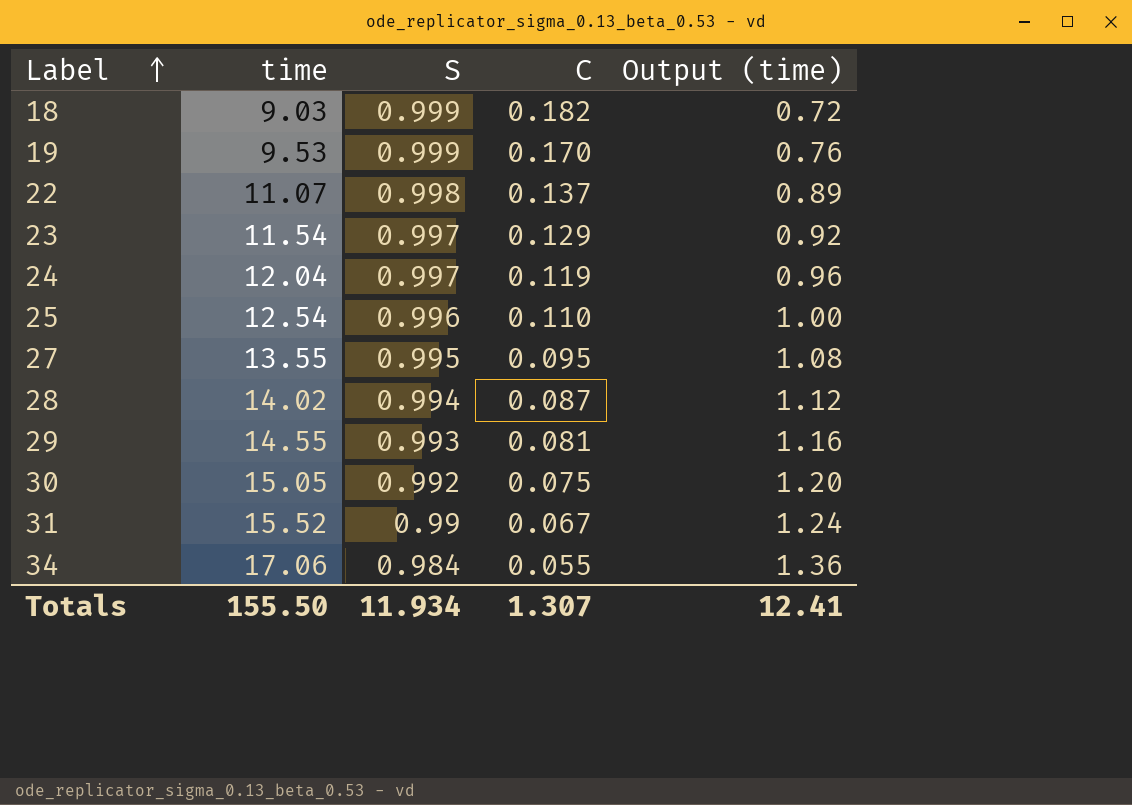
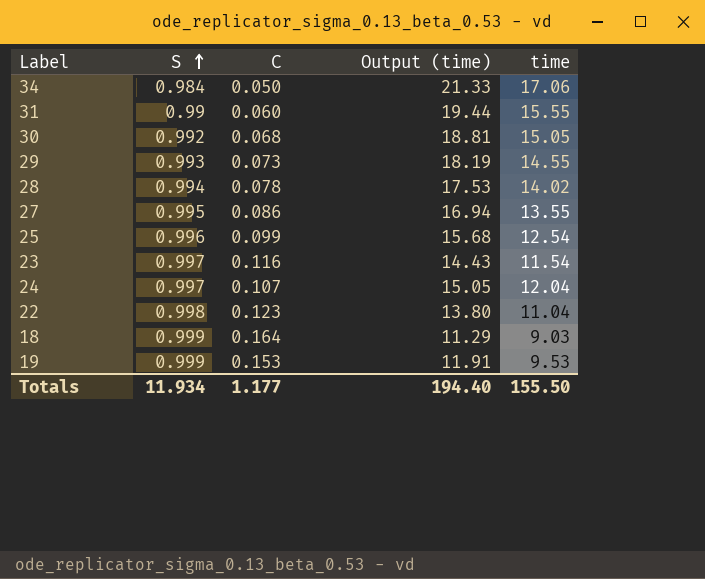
row order: Label ascending -> S ascending
column Output (time) | formula: [time] * 0.08 -> [time] * 1.25
column time | position: 2 -> 5
34 | C: 0.055 -> 0.050
31 | C: 0.067 -> 0.060
31 | time: 15.52 -> 15.55
30 | C: 0.075 -> 0.068
29 | C: 0.081 -> 0.073
28 | C: 0.087 -> 0.078
27 | C: 0.095 -> 0.086
25 | C: 0.110 -> 0.099
23 | C: 0.129 -> 0.116
24 | C: 0.119 -> 0.107
22 | C: 0.137 -> 0.123
22 | time: 11.07 -> 11.04
18 | C: 0.182 -> 0.164
19 | C: 0.170 -> 0.153
Totals | C: 1.307 -> 1.177
Totals | Output (time): 12.41 -> 194.40

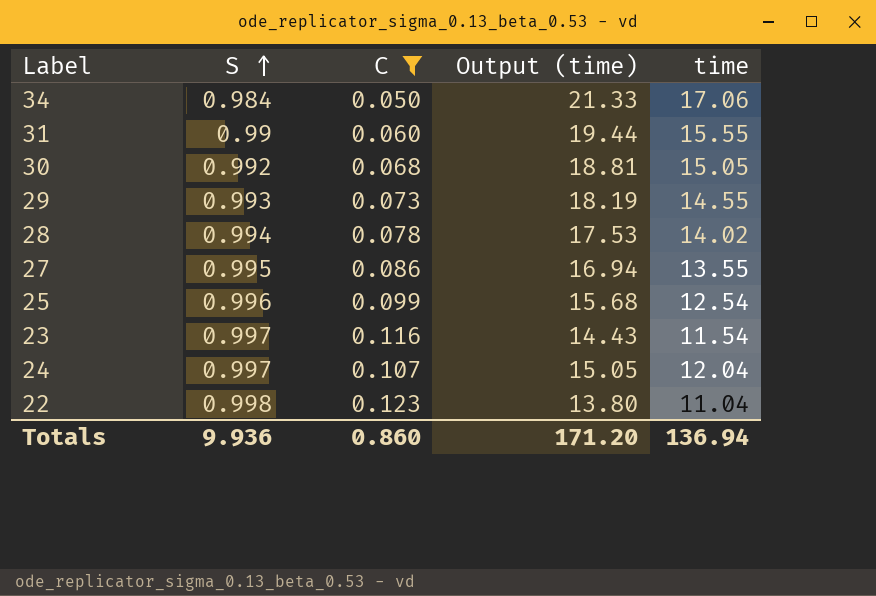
filter: none -> C <= 0.123
Totals | S: 11.934 -> 9.936
Totals | C: 1.177 -> 0.860
Totals | Output (time): 194.40 -> 171.20
Totals | time: 155.50 -> 136.94

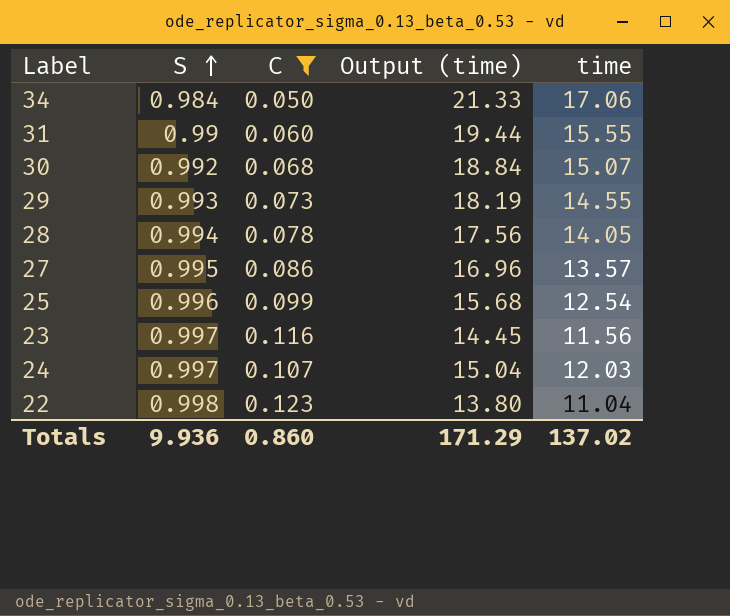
30 | Output (time): 18.81 -> 18.84
30 | time: 15.05 -> 15.07
28 | Output (time): 17.53 -> 17.56
28 | time: 14.02 -> 14.05
27 | Output (time): 16.94 -> 16.96
27 | time: 13.55 -> 13.57
23 | Output (time): 14.43 -> 14.45
23 | time: 11.54 -> 11.56
24 | Output (time): 15.05 -> 15.04
24 | time: 12.04 -> 12.03
Totals | Output (time): 171.20 -> 171.29
Totals | time: 136.94 -> 137.02

